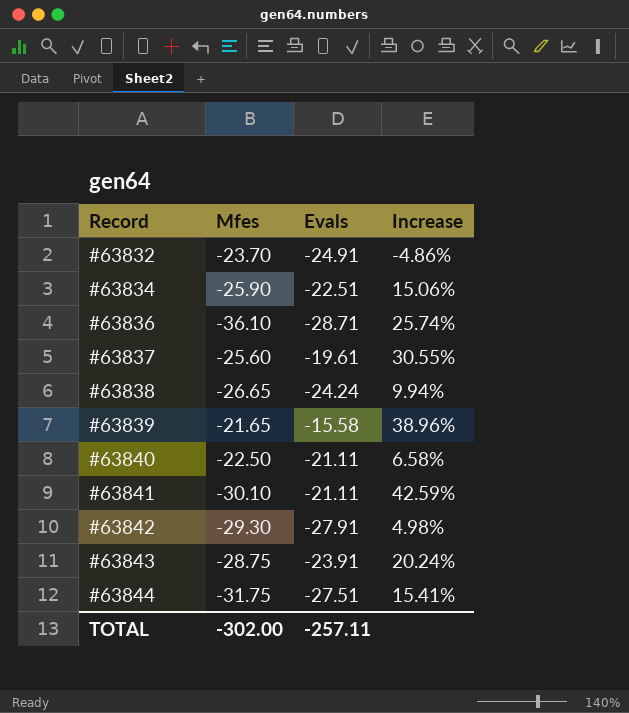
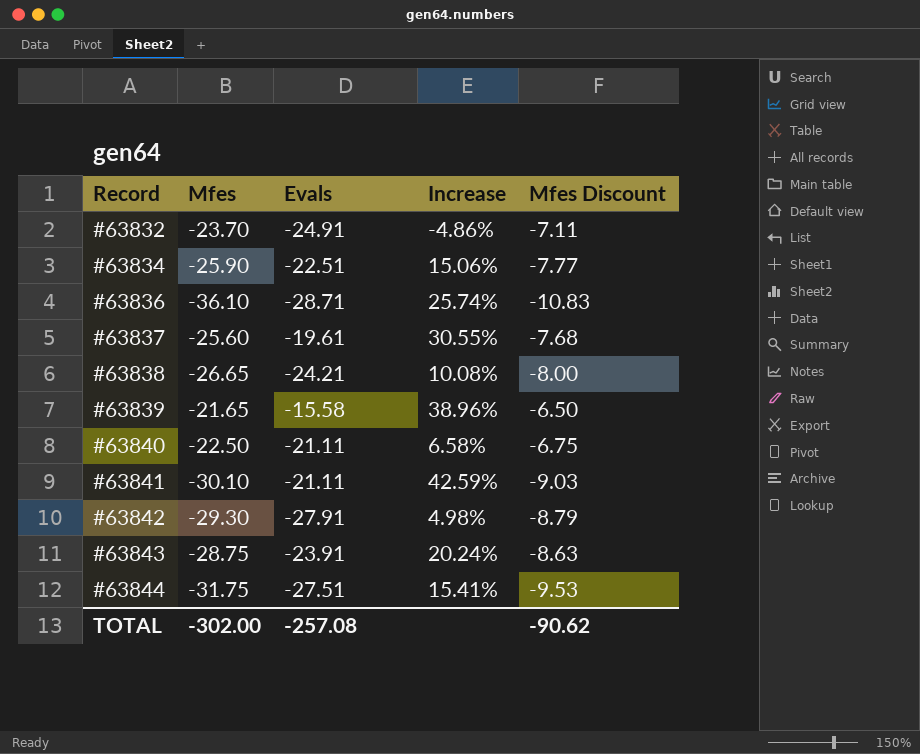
column Mfes Discount | formula: none -> [Mfes] * 0.3
#63838 | Evals: -24.24 -> -24.21
#63838 | Increase: 9.94% -> 10.08%
TOTAL | Evals: -257.11 -> -257.08

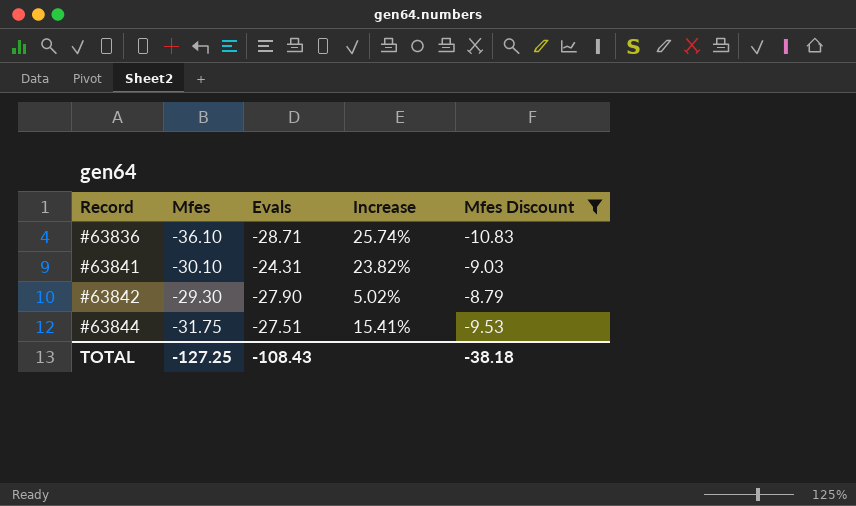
filter: none -> Mfes Discount <= -8.79
#63841 | Evals: -21.11 -> -24.31
#63841 | Increase: 42.59% -> 23.82%
#63842 | Evals: -27.91 -> -27.90
#63842 | Increase: 4.98% -> 5.02%
TOTAL | Mfes: -302.00 -> -127.25
TOTAL | Evals: -257.08 -> -108.43
TOTAL | Mfes Discount: -90.62 -> -38.18

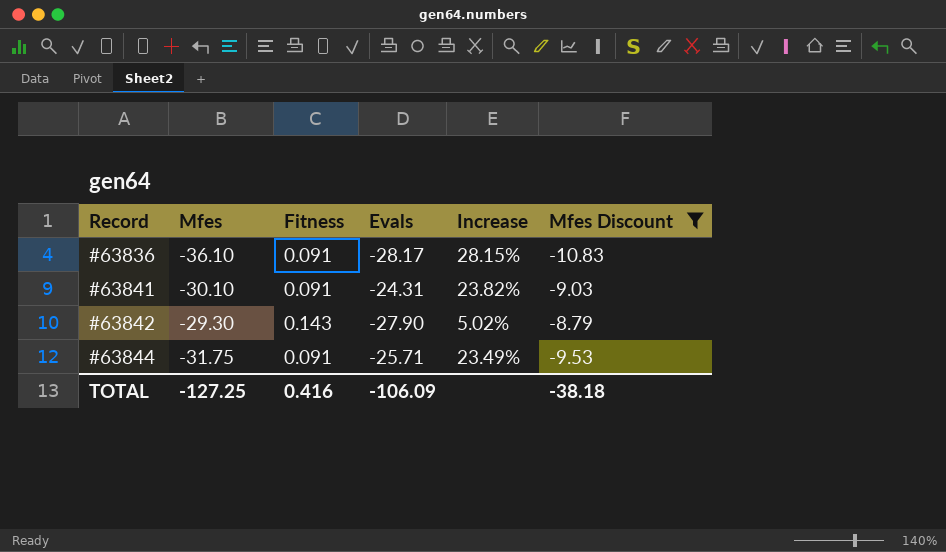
column Fitness | position: none -> 3
#63836 | Evals: -28.71 -> -28.17
#63836 | Increase: 25.74% -> 28.15%
#63844 | Evals: -27.51 -> -25.71
#63844 | Increase: 15.41% -> 23.49%
TOTAL | Evals: -108.43 -> -106.09

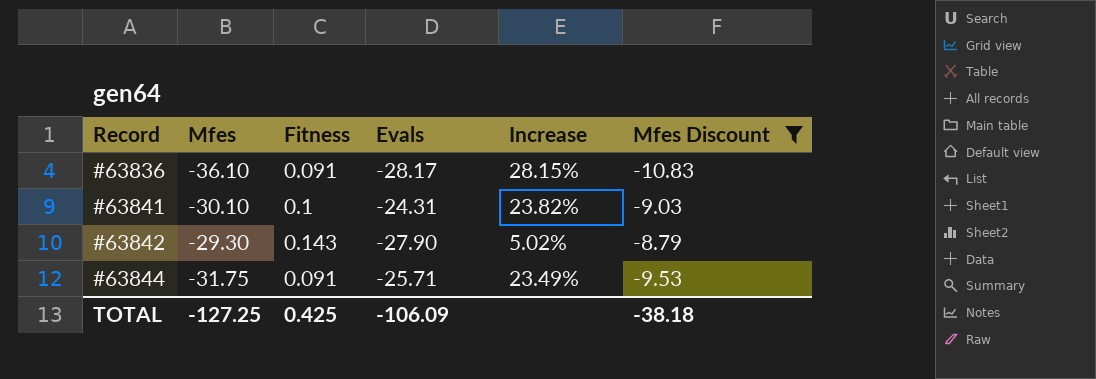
#63841 | Fitness: 0.091 -> 0.1
TOTAL | Fitness: 0.416 -> 0.425

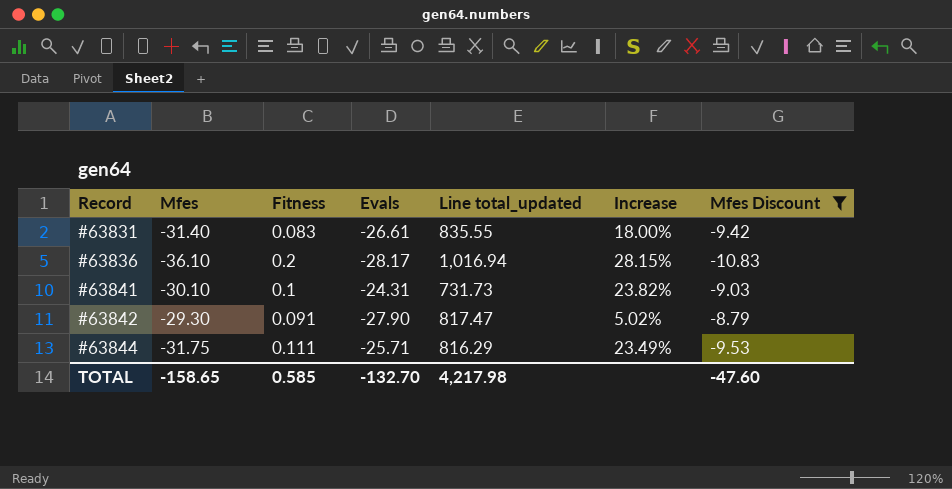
column Line total_updated | formula: none -> [Mfes] * [Evals]
row #63831: none -> -31.40 | 0.083 | -26.61 | 835.55 | 18.00% | -9.42
#63836 | Fitness: 0.091 -> 0.2
#63842 | Fitness: 0.143 -> 0.091
#63844 | Fitness: 0.091 -> 0.111
TOTAL | Mfes: -127.25 -> -158.65
TOTAL | Fitness: 0.425 -> 0.585
TOTAL | Evals: -106.09 -> -132.70
TOTAL | Mfes Discount: -38.18 -> -47.60

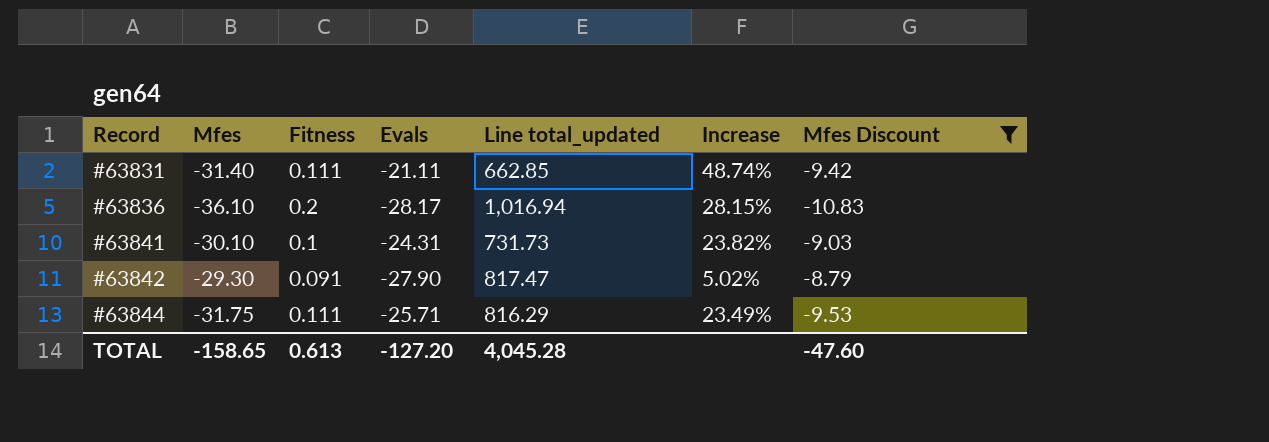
#63831 | Fitness: 0.083 -> 0.111
#63831 | Evals: -26.61 -> -21.11
#63831 | Line total_updated: 835.55 -> 662.85
#63831 | Increase: 18.00% -> 48.74%
TOTAL | Fitness: 0.585 -> 0.613
TOTAL | Evals: -132.70 -> -127.20
TOTAL | Line total_updated: 4,217.98 -> 4,045.28

